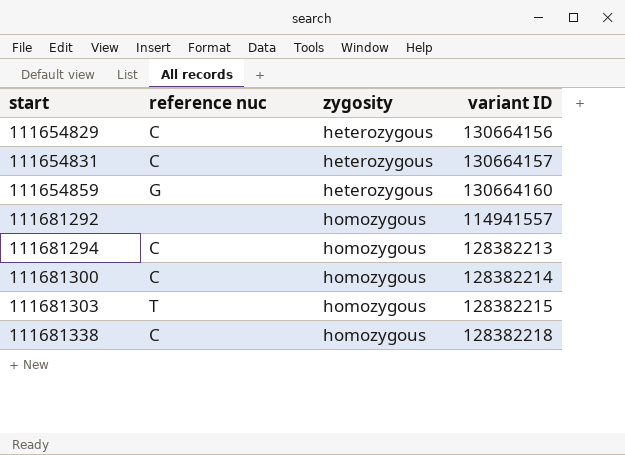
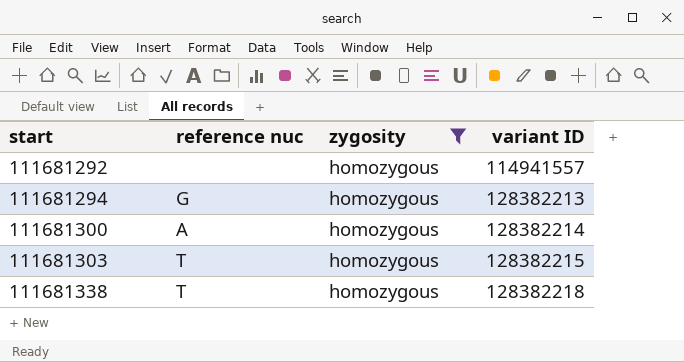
filter: none -> zygosity = homozygous
111681294 | reference nuc: C -> G
111681300 | reference nuc: C -> A
111681338 | reference nuc: C -> T

